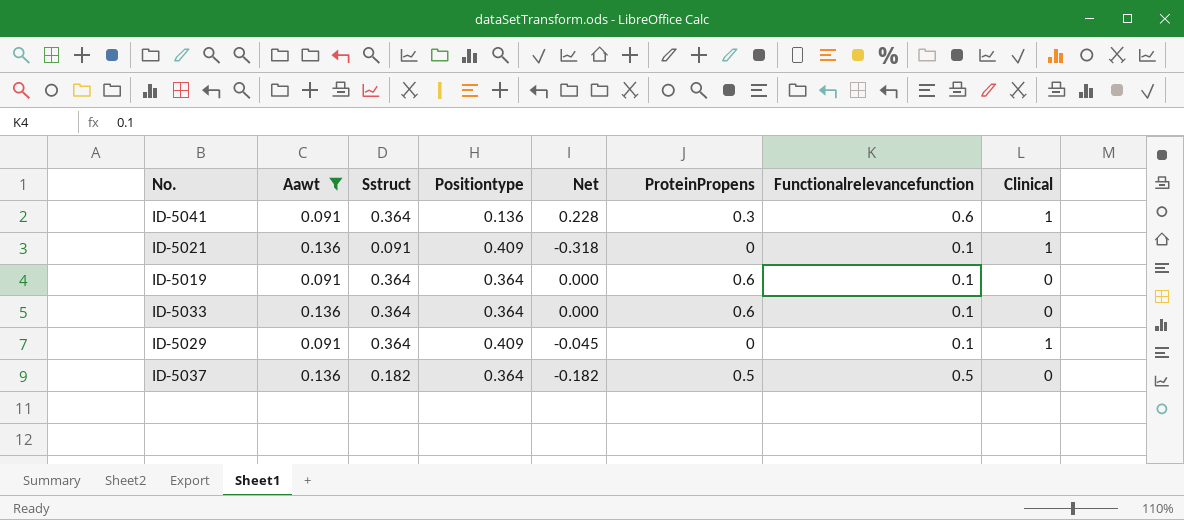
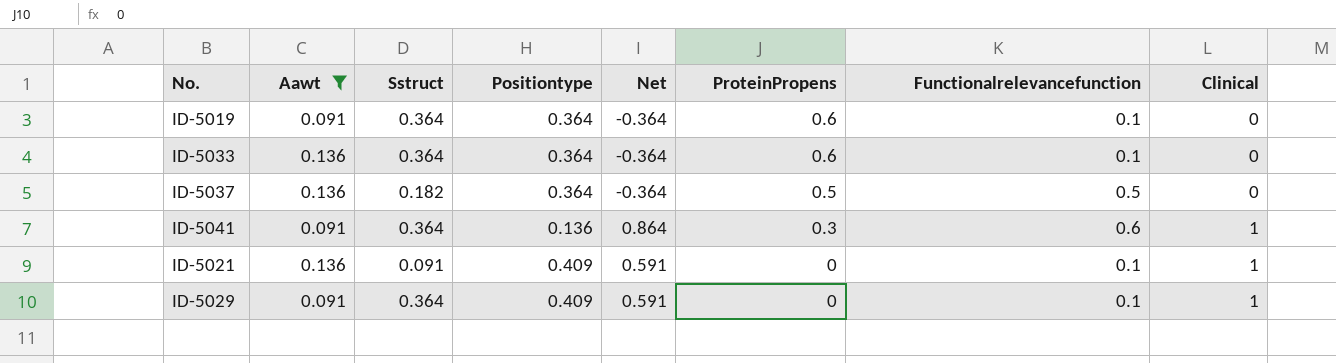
row order: none -> ProteinPropens descending
column Net | formula: [Sstruct] - [Positiontype] -> [Clinical] - [Positiontype]

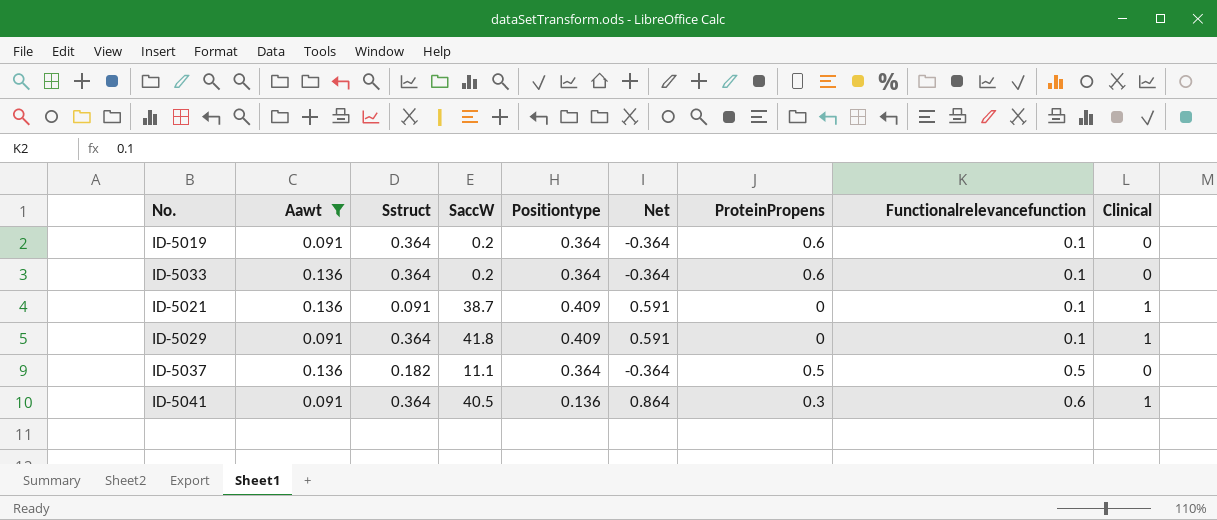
row order: ProteinPropens descending -> Functionalrelevancefunction ascending
column SaccW | position: none -> 4

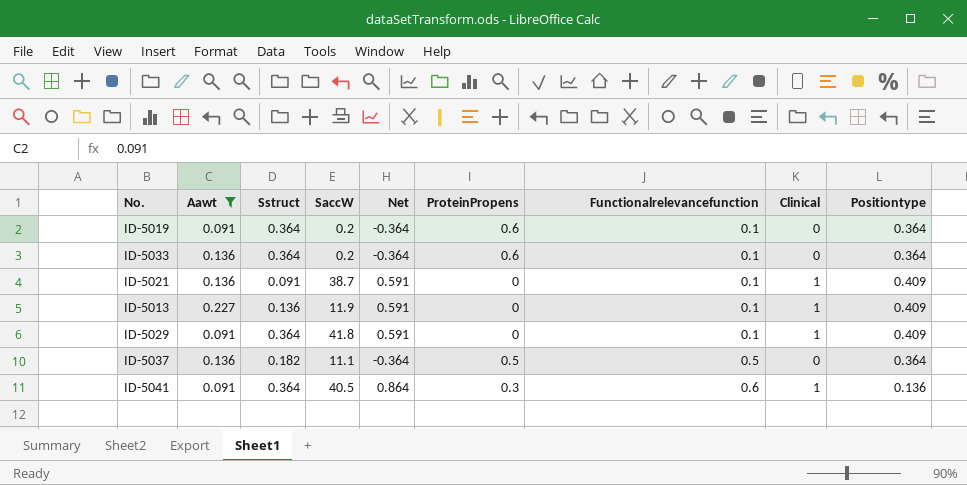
column Positiontype | position: 5 -> 9
row ID-5013: none -> 0.227 | 0.136 | 11.9 | 0.591 | 0 | 0.1 | 1 | 0.409

